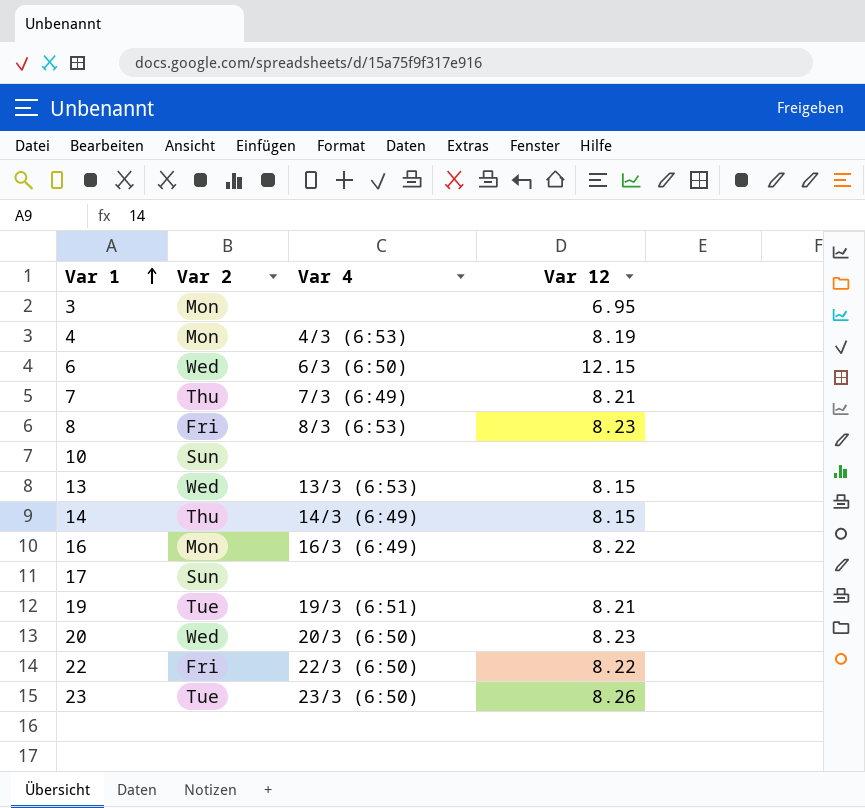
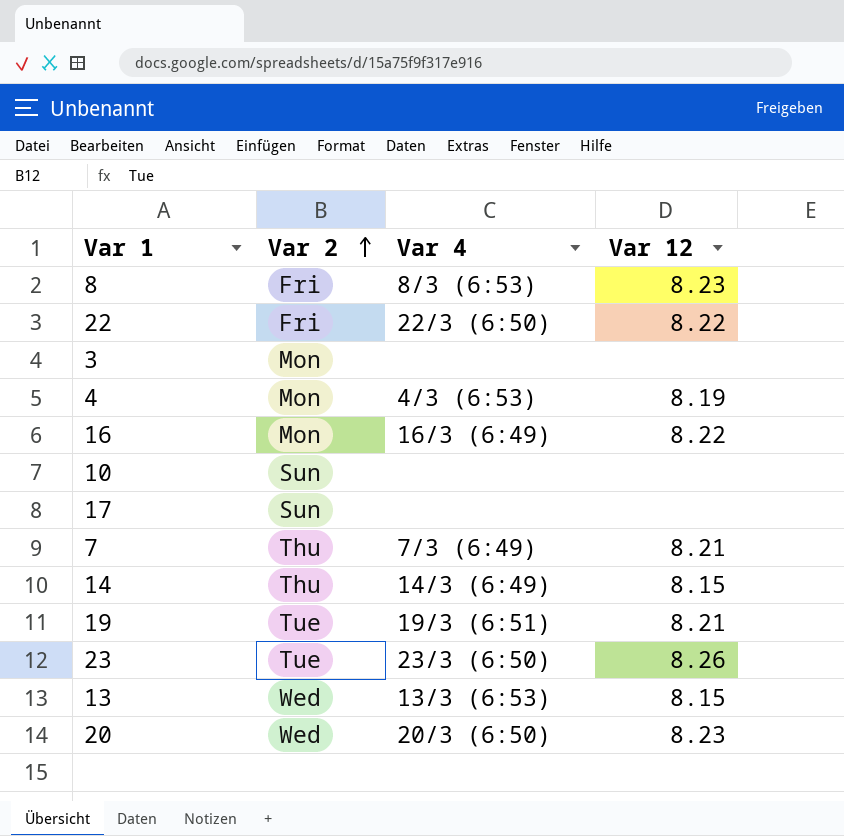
row order: Var 1 ascending -> Var 2 ascending
row 6: Wed | 6/3 (6:50) | 12.15 -> none
3 | Var 12: 6.95 -> none

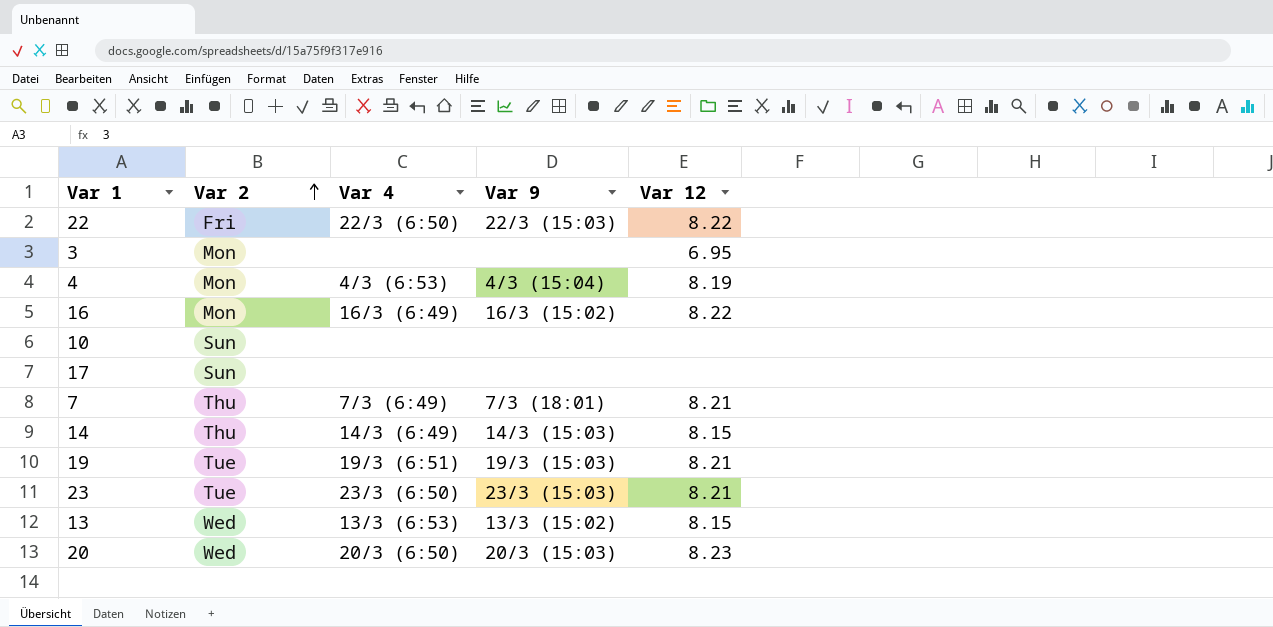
column Var 9 | position: none -> 4
row 8: Fri | 8/3 (6:53) | 8.23 -> none
3 | Var 12: none -> 6.95
23 | Var 12: 8.26 -> 8.21

